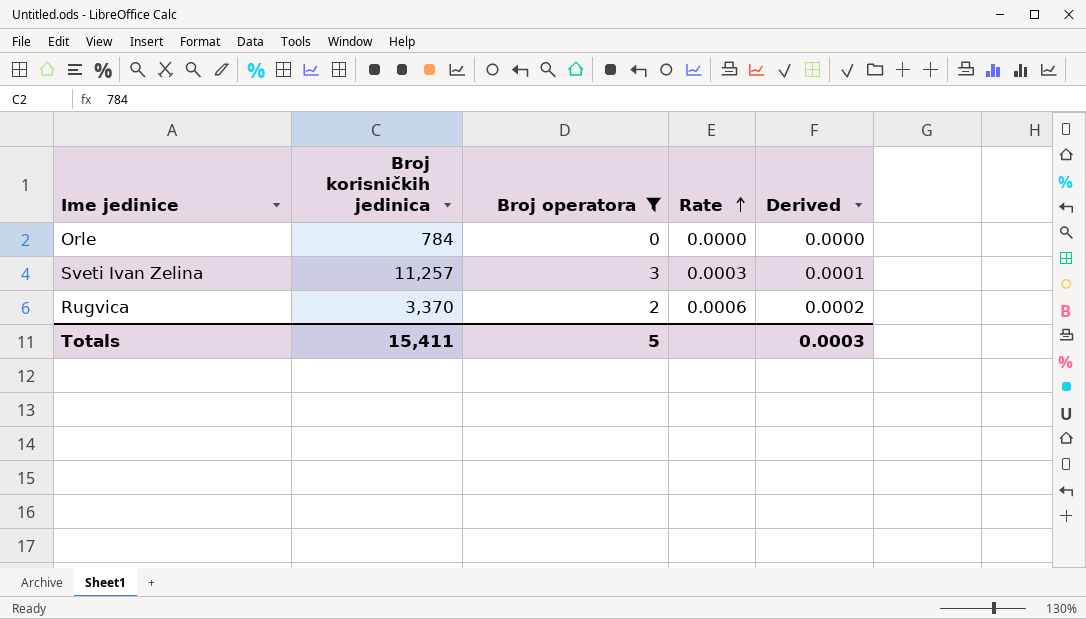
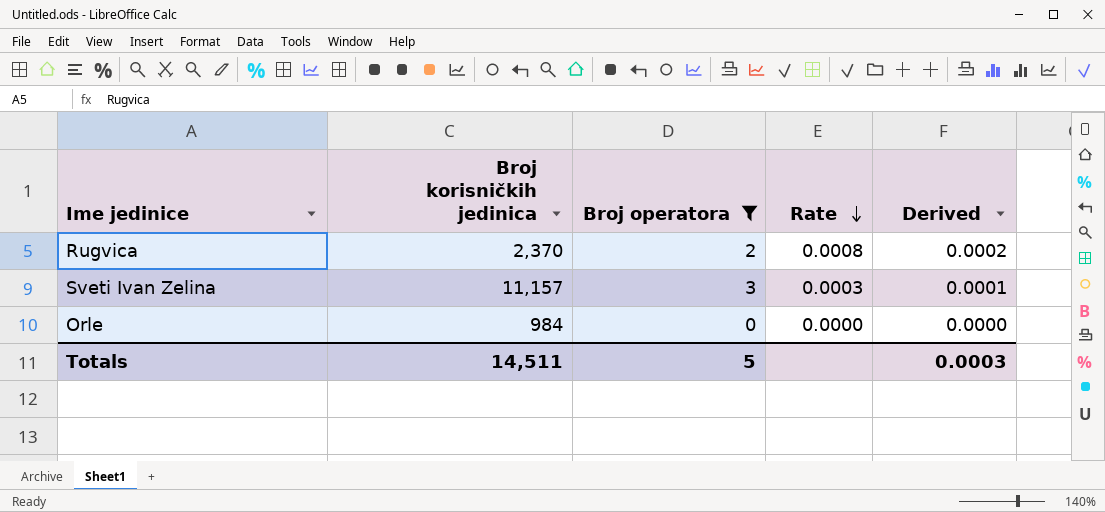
row order: Rate ascending -> Rate descending
Rugvica | Broj korisničkih jedinica: 3,370 -> 2,370
Rugvica | Rate: 0.0006 -> 0.0008
Sveti Ivan Zelina | Broj korisničkih jedinica: 11,257 -> 11,157
Orle | Broj korisničkih jedinica: 784 -> 984
Totals | Broj korisničkih jedinica: 15,411 -> 14,511

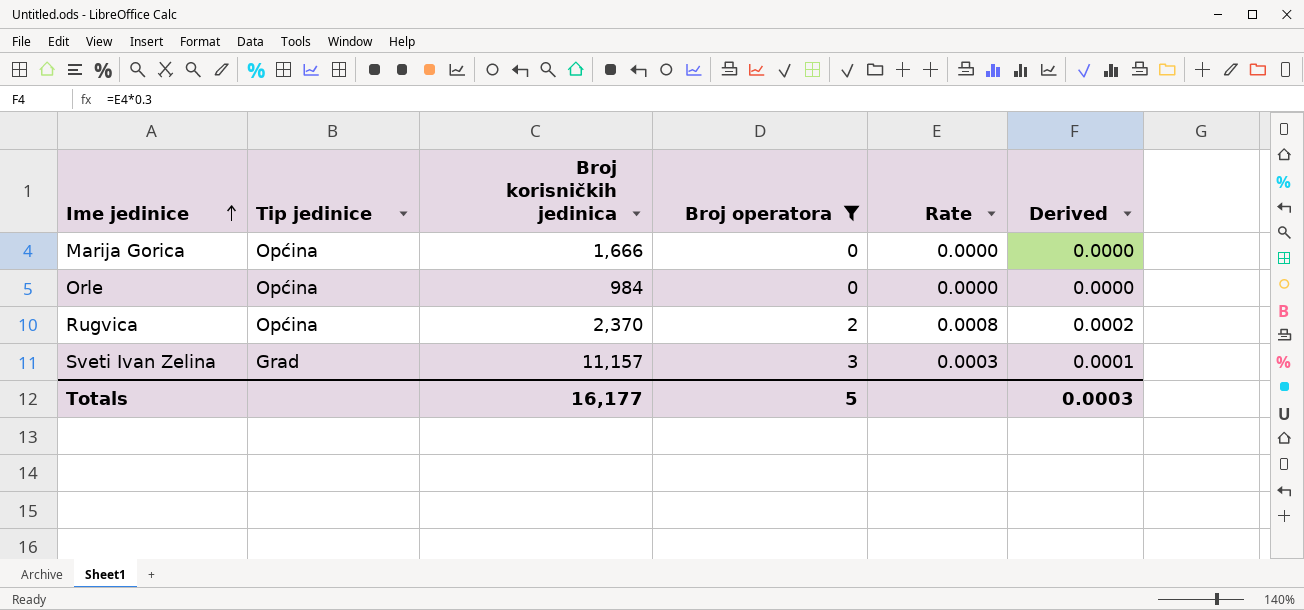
row order: Rate descending -> Ime jedinice ascending
column Tip jedinice | position: none -> 2
row Marija Gorica: none -> Općina | 1,666 | 0 | 0.0000 | 0.0000
Totals | Broj korisničkih jedinica: 14,511 -> 16,177

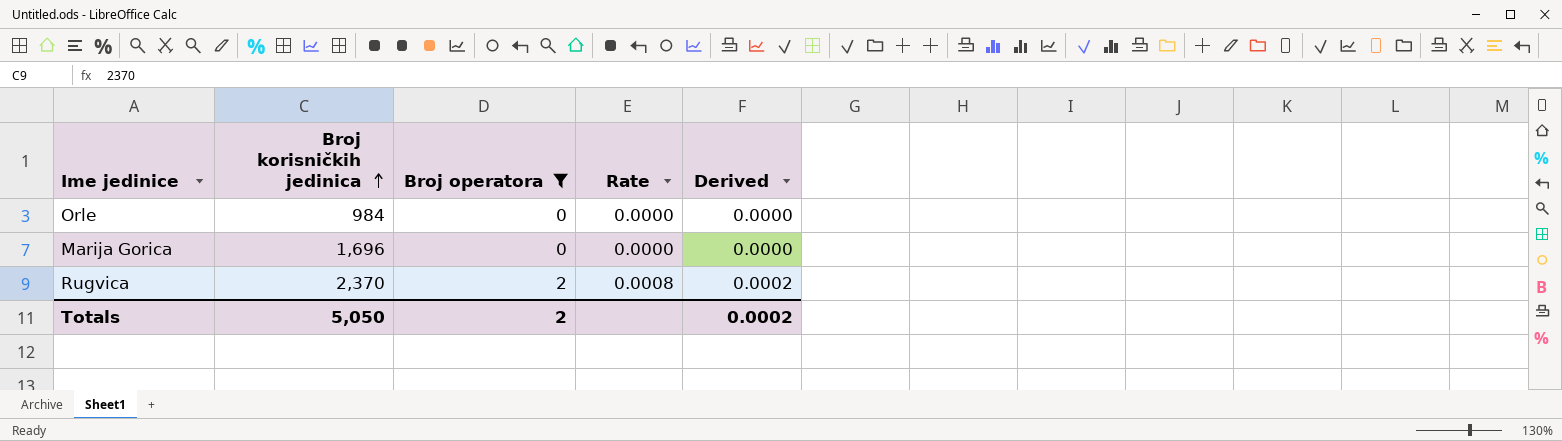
row order: Ime jedinice ascending -> Broj korisničkih jedinica ascending
column Tip jedinice | position: 2 -> none
row Sveti Ivan Zelina: Grad | 11,157 | 3 | 0.0003 | 0.0001 -> none
Marija Gorica | Broj korisničkih jedinica: 1,666 -> 1,696
Totals | Broj korisničkih jedinica: 16,177 -> 5,050
Totals | Broj operatora: 5 -> 2
Totals | Derived: 0.0003 -> 0.0002

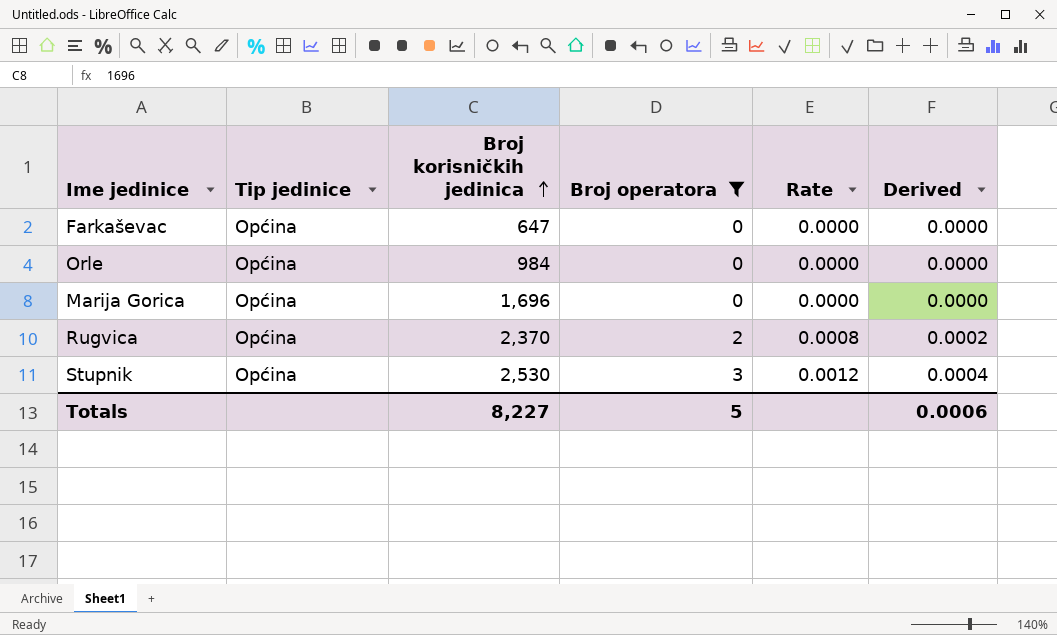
column Tip jedinice | position: none -> 2
row Farkaševac: none -> Općina | 647 | 0 | 0.0000 | 0.0000
row Stupnik: none -> Općina | 2,530 | 3 | 0.0012 | 0.0004
Totals | Broj korisničkih jedinica: 5,050 -> 8,227
Totals | Broj operatora: 2 -> 5
Totals | Derived: 0.0002 -> 0.0006

